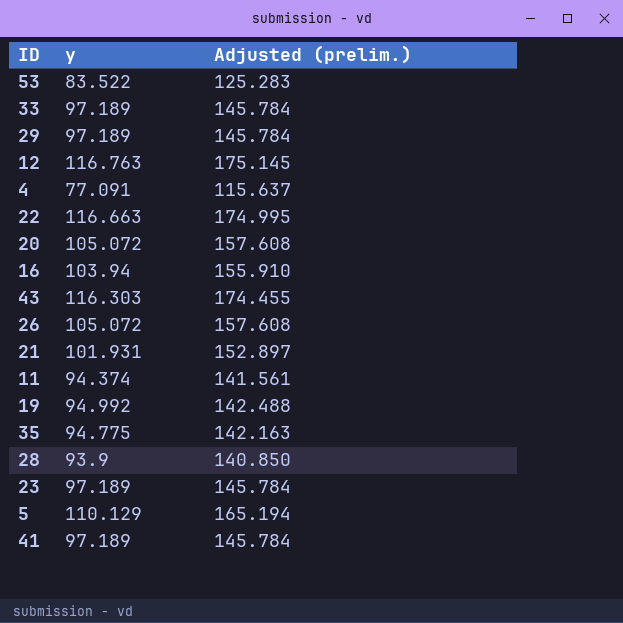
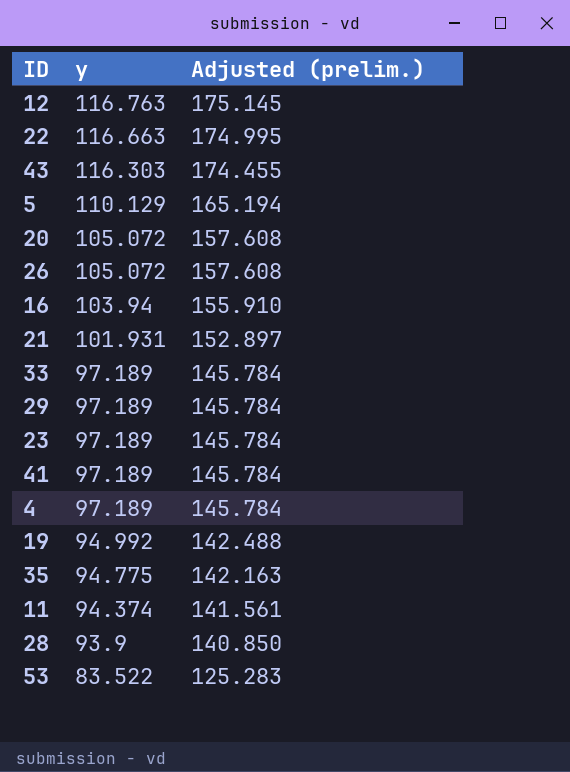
row order: none -> y descending
4 | y: 77.091 -> 97.189
4 | Adjusted (prelim.): 115.637 -> 145.784

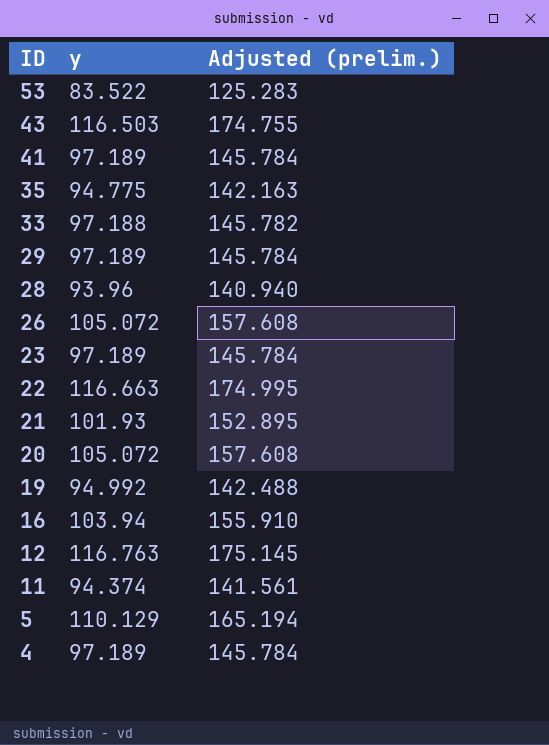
row order: y descending -> ID descending
43 | y: 116.303 -> 116.503
43 | Adjusted (prelim.): 174.455 -> 174.755
33 | y: 97.189 -> 97.188
33 | Adjusted (prelim.): 145.784 -> 145.782
28 | y: 93.9 -> 93.96
28 | Adjusted (prelim.): 140.850 -> 140.940
21 | y: 101.931 -> 101.93
21 | Adjusted (prelim.): 152.897 -> 152.895

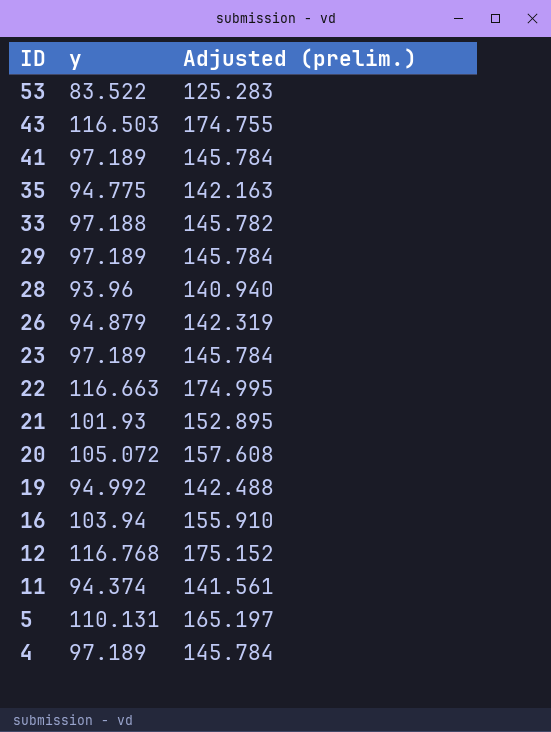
26 | y: 105.072 -> 94.879
26 | Adjusted (prelim.): 157.608 -> 142.319
12 | y: 116.763 -> 116.768
12 | Adjusted (prelim.): 175.145 -> 175.152
5 | y: 110.129 -> 110.131
5 | Adjusted (prelim.): 165.194 -> 165.197

